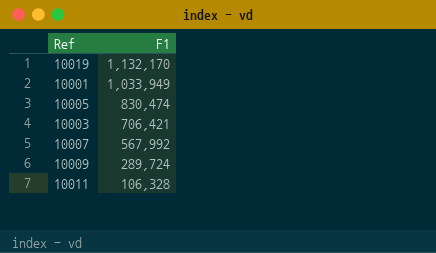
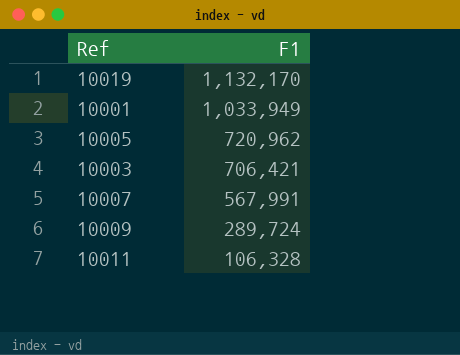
10005 | F1: 830,474 -> 720,962
10007 | F1: 567,992 -> 567,991

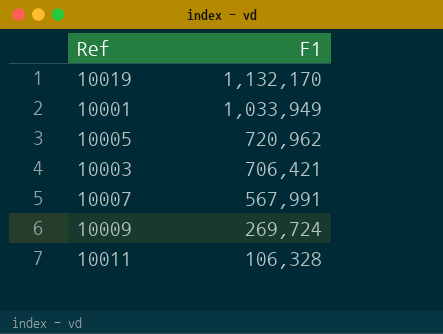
10009 | F1: 289,724 -> 269,724

